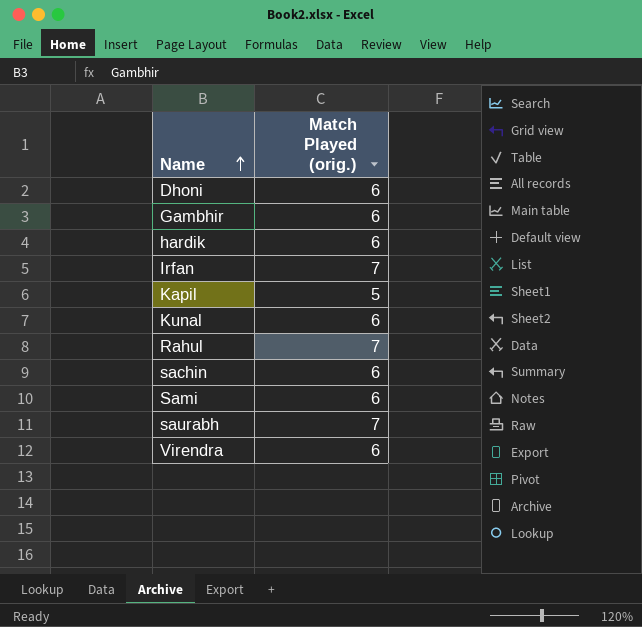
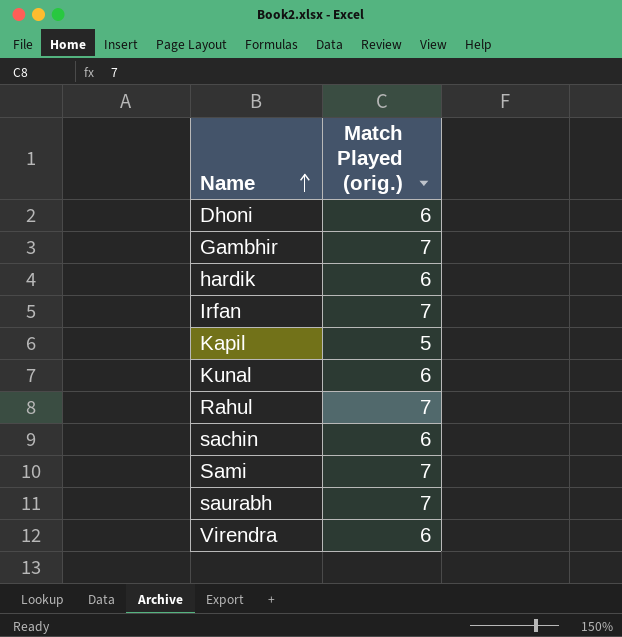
Gambhir | Match Played (orig.): 6 -> 7
Sami | Match Played (orig.): 6 -> 7

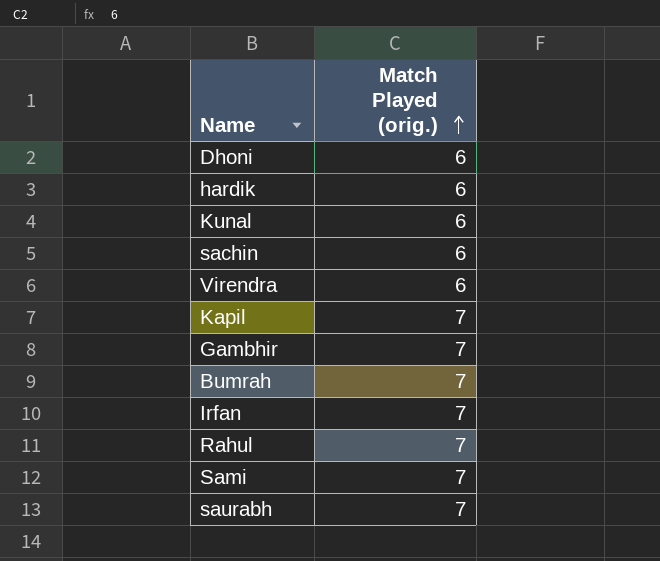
row order: Name ascending -> Match Played (orig.) ascending
Kapil | Match Played (orig.): 5 -> 7
row Bumrah: none -> 7

